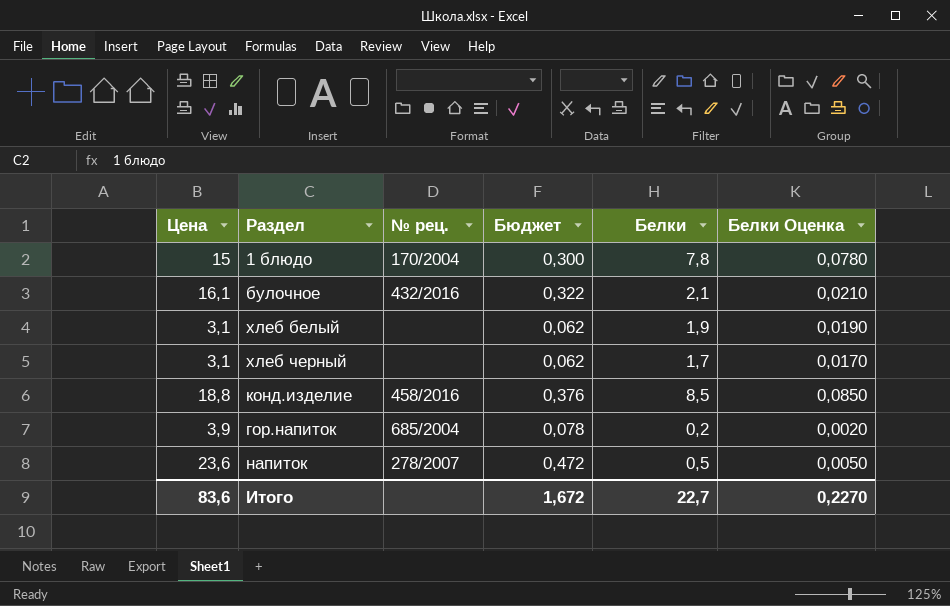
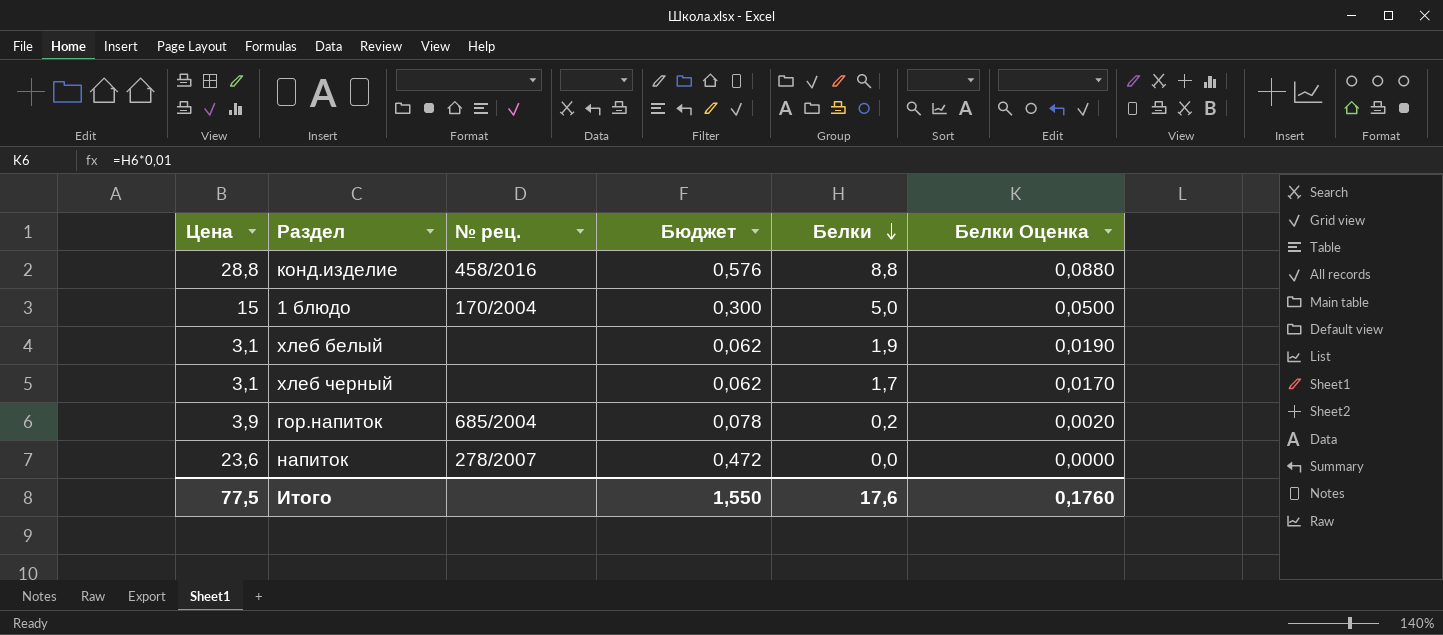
row order: none -> Белки descending
row булочное: 16,1 | 432/2016 | 0,322 | 2,1 | 0,0210 -> none
конд.изделие | Цена: 18,8 -> 28,8
конд.изделие | Бюджет: 0,376 -> 0,576
конд.изделие | Белки: 8,5 -> 8,8
конд.изделие | Белки Оценка: 0,0850 -> 0,0880
1 блюдо | Белки: 7,8 -> 5,0
1 блюдо | Белки Оценка: 0,0780 -> 0,0500
напиток | Белки: 0,5 -> 0,0
напиток | Белки Оценка: 0,0050 -> 0,0000
Итого | Цена: 83,6 -> 77,5
Итого | Бюджет: 1,672 -> 1,550
Итого | Белки: 22,7 -> 17,6
Итого | Белки Оценка: 0,2270 -> 0,1760

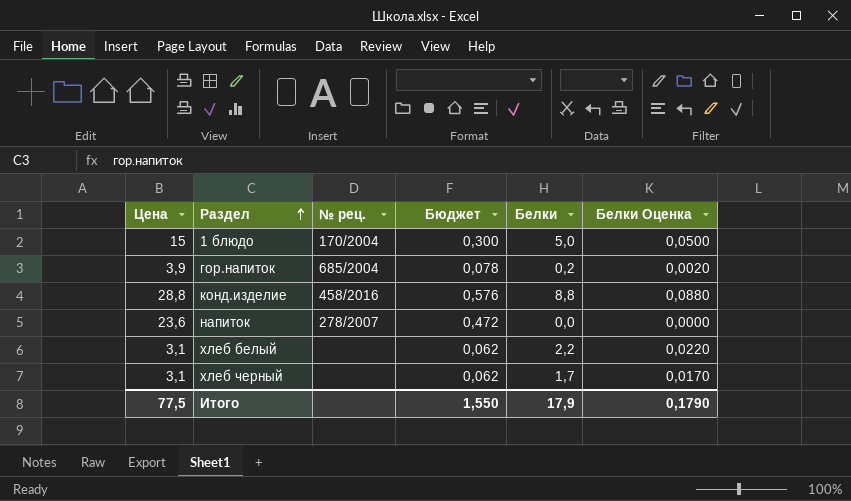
row order: Белки descending -> Раздел ascending
хлеб белый | Белки: 1,9 -> 2,2
хлеб белый | Белки Оценка: 0,0190 -> 0,0220
Итого | Белки: 17,6 -> 17,9
Итого | Белки Оценка: 0,1760 -> 0,1790

